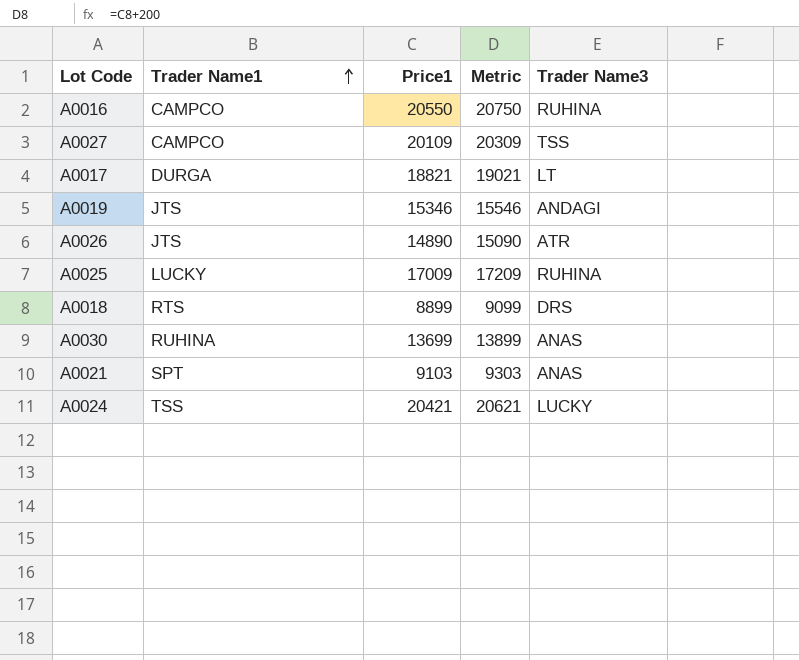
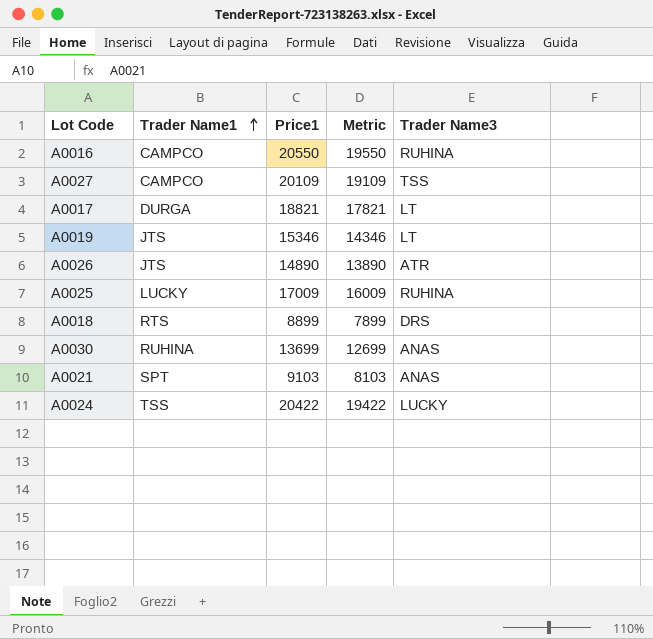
column Metric | formula: [Price1] + 200 -> [Price1] - 1000
A0019 | Trader Name3: ANDAGI -> LT
A0024 | Price1: 20421 -> 20422

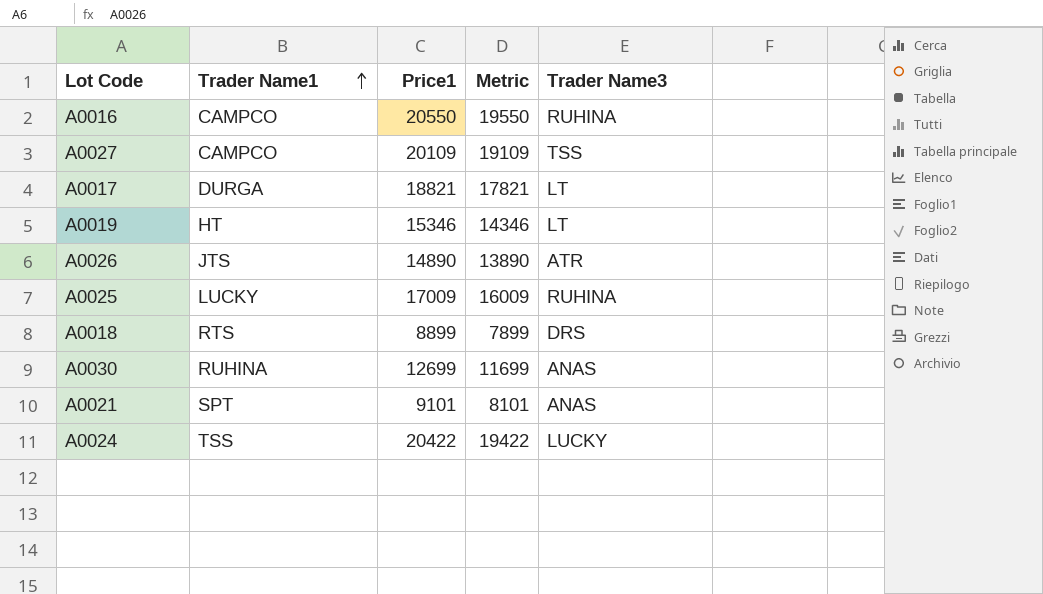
A0019 | Trader Name1: JTS -> HT
A0030 | Price1: 13699 -> 12699
A0030 | Metric: 12699 -> 11699
A0021 | Price1: 9103 -> 9101
A0021 | Metric: 8103 -> 8101

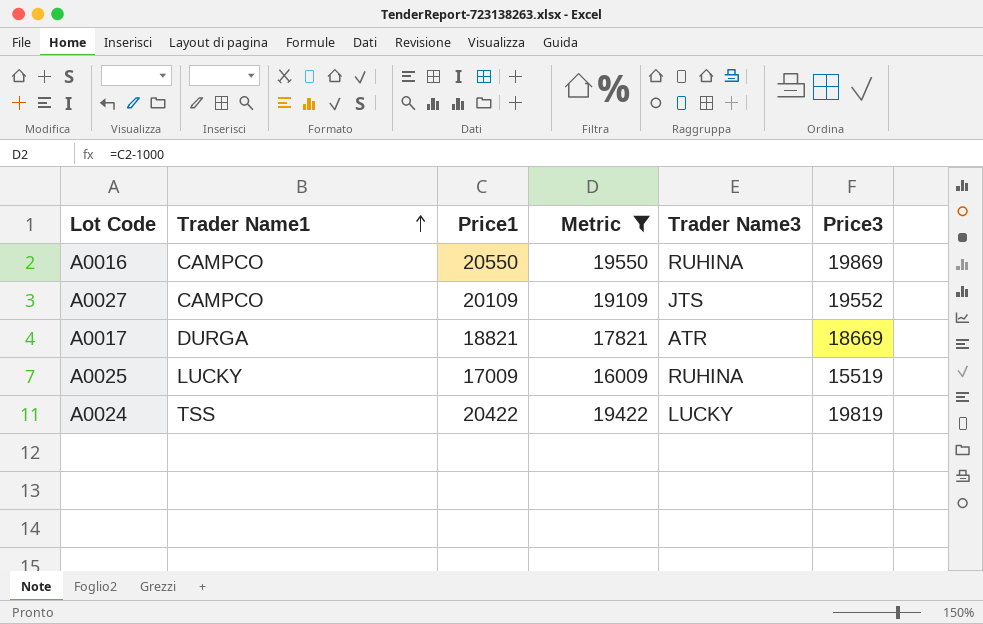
filter: none -> Metric >= 16009
column Price3 | position: none -> 6
A0027 | Trader Name3: TSS -> JTS
A0017 | Trader Name3: LT -> ATR

